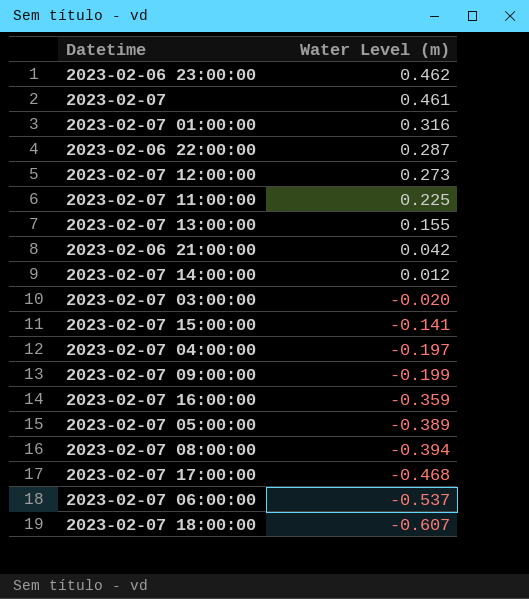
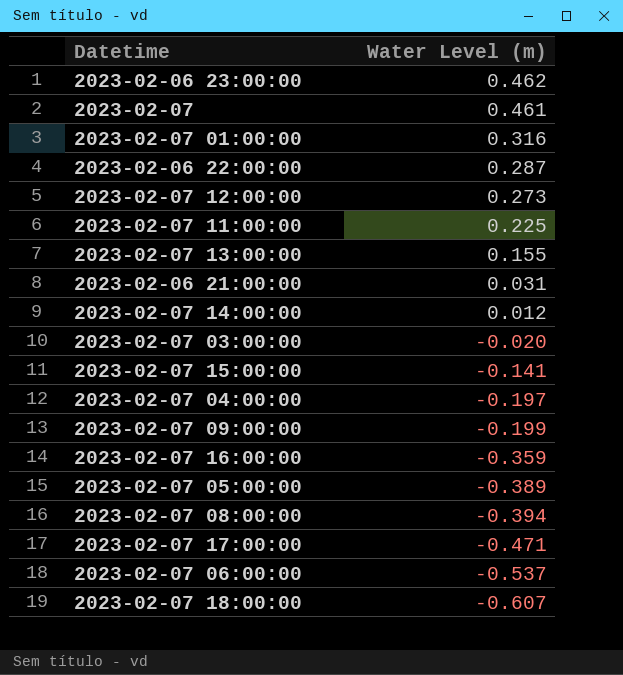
2023-02-06 21:00:00 | Water Level (m): 0.042 -> 0.031
2023-02-07 17:00:00 | Water Level (m): -0.468 -> -0.471

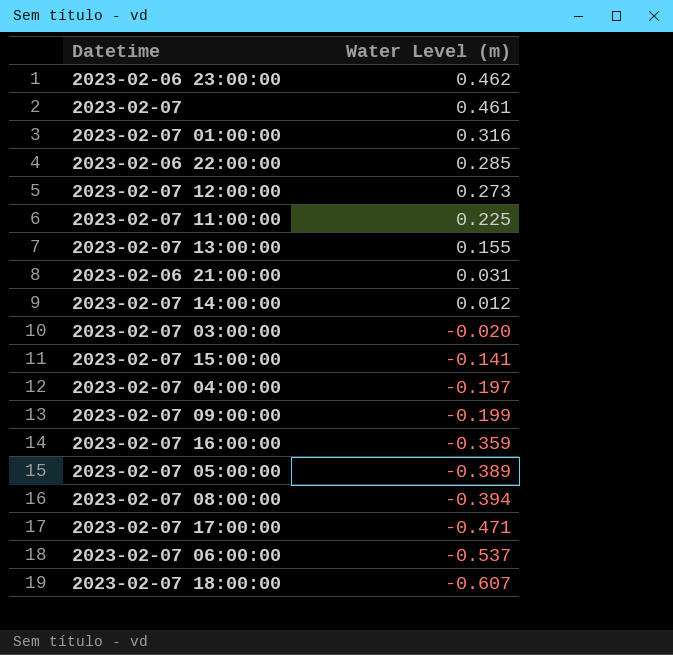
2023-02-06 22:00:00 | Water Level (m): 0.287 -> 0.285

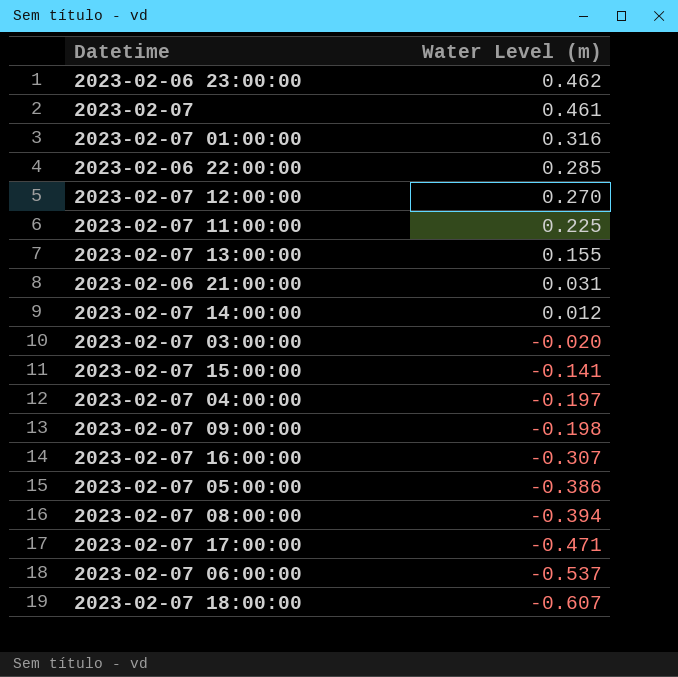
2023-02-07 12:00:00 | Water Level (m): 0.273 -> 0.270
2023-02-07 09:00:00 | Water Level (m): -0.199 -> -0.198
2023-02-07 16:00:00 | Water Level (m): -0.359 -> -0.307
2023-02-07 05:00:00 | Water Level (m): -0.389 -> -0.386

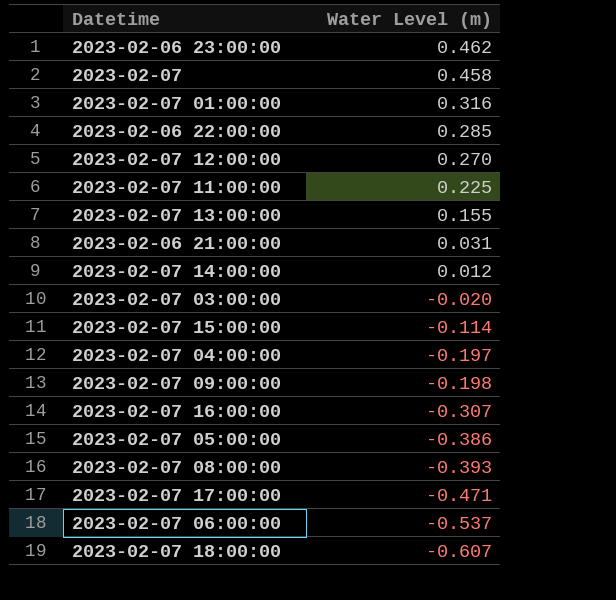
2023-02-07 | Water Level (m): 0.461 -> 0.458
2023-02-07 15:00:00 | Water Level (m): -0.141 -> -0.114
2023-02-07 08:00:00 | Water Level (m): -0.394 -> -0.393

